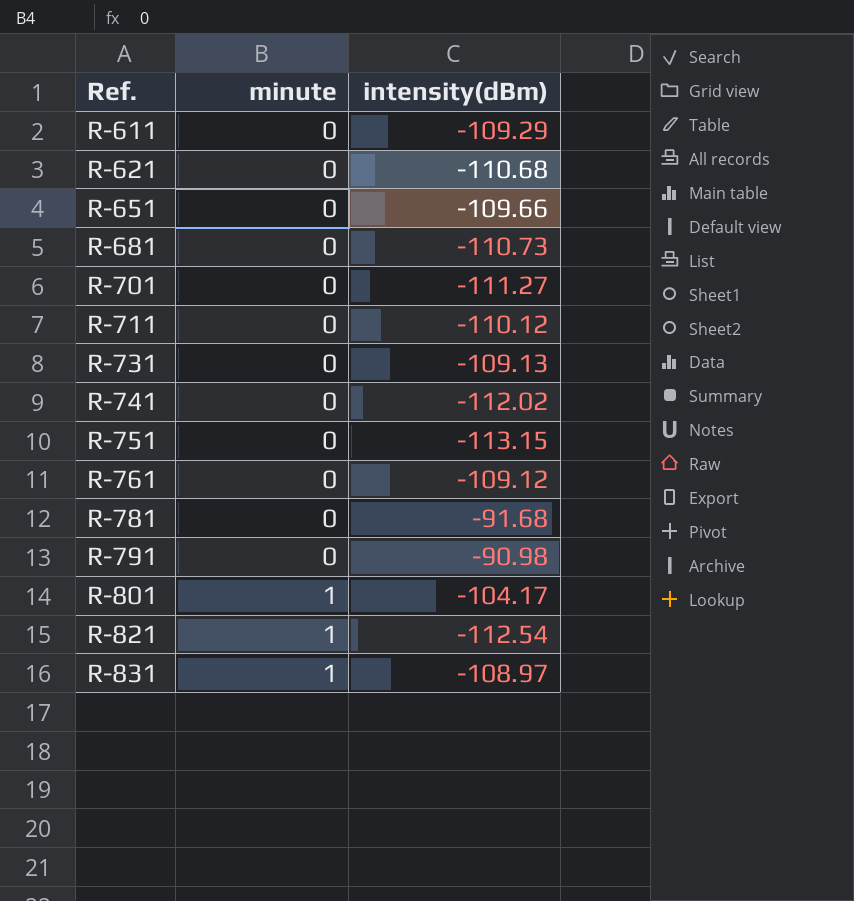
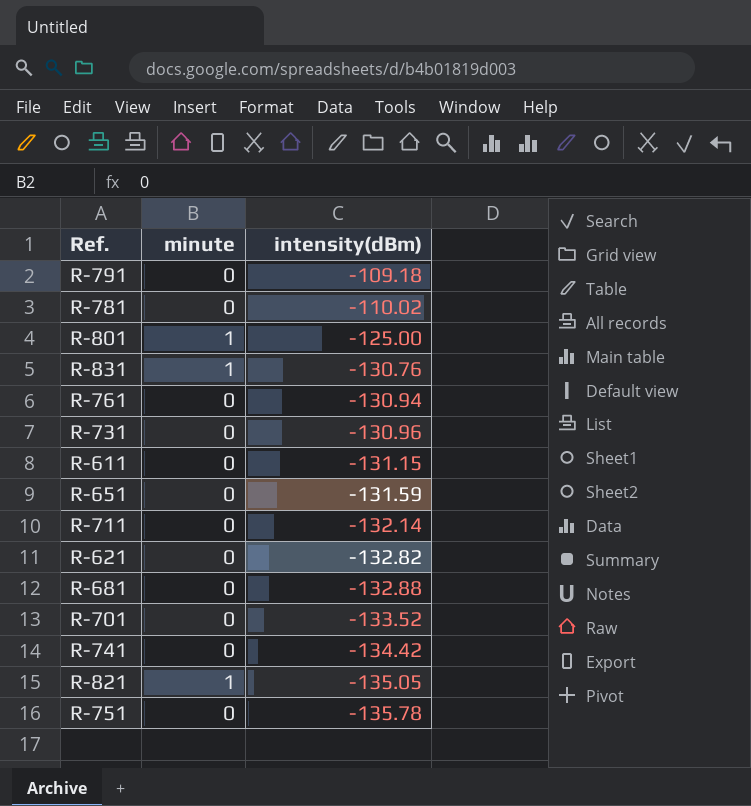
row order: Ref. ascending -> intensity(dBm) descending
R-791 | intensity(dBm): -90.98 -> -109.18
R-781 | intensity(dBm): -91.68 -> -110.02
R-801 | intensity(dBm): -104.17 -> -125.00
R-831 | intensity(dBm): -108.97 -> -130.76
R-761 | intensity(dBm): -109.12 -> -130.94
R-731 | intensity(dBm): -109.13 -> -130.96
R-611 | intensity(dBm): -109.29 -> -131.15
R-651 | intensity(dBm): -109.66 -> -131.59
R-711 | intensity(dBm): -110.12 -> -132.14
R-621 | intensity(dBm): -110.68 -> -132.82
R-681 | intensity(dBm): -110.73 -> -132.88
R-701 | intensity(dBm): -111.27 -> -133.52
R-741 | intensity(dBm): -112.02 -> -134.42
R-821 | intensity(dBm): -112.54 -> -135.05
R-751 | intensity(dBm): -113.15 -> -135.78

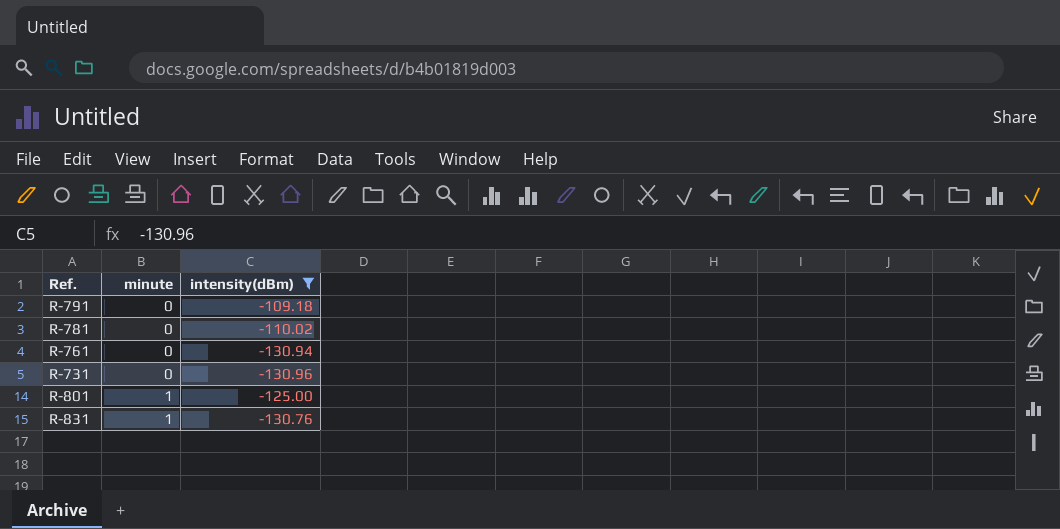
filter: none -> intensity(dBm) >= -130.96
row order: intensity(dBm) descending -> minute ascending

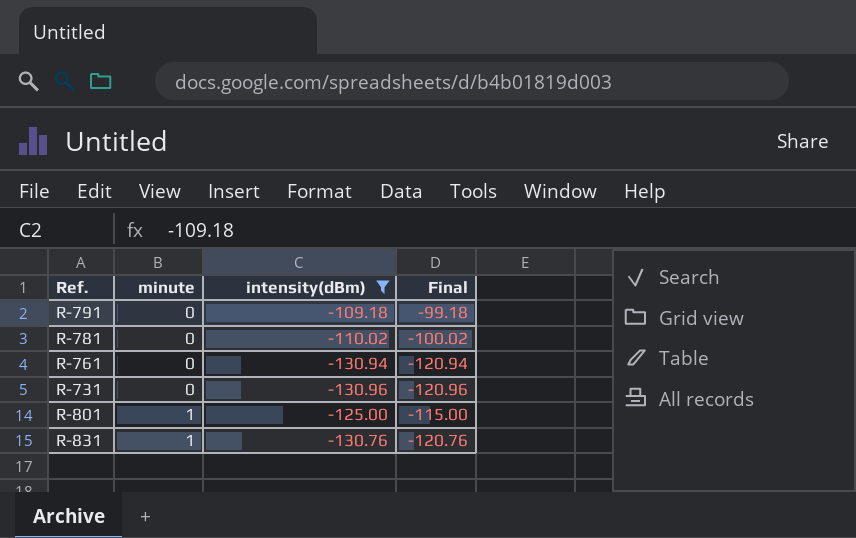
column Final | formula: none -> [intensity(dBm)] + 10

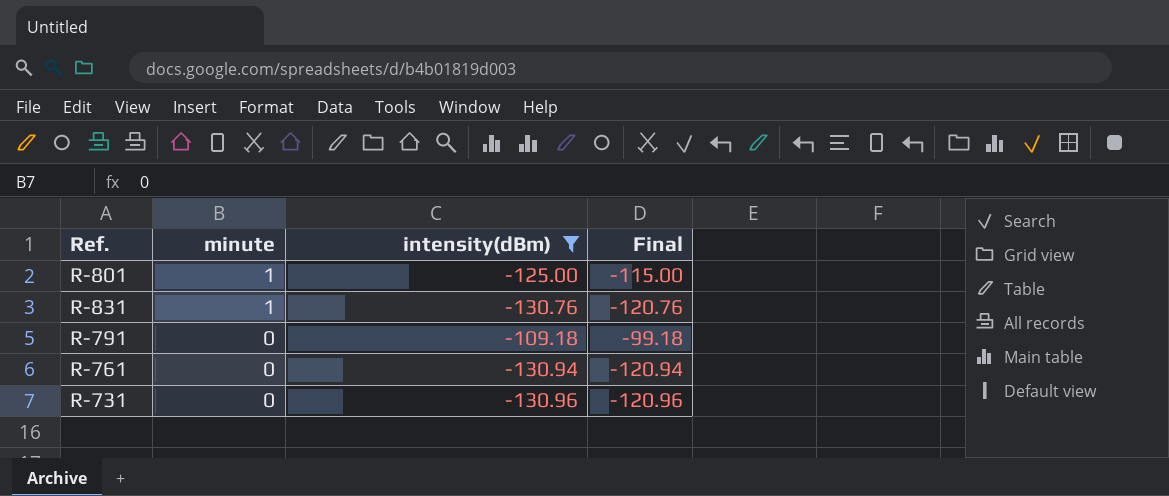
row order: minute ascending -> minute descending
row R-781: 0 | -110.02 | -100.02 -> none

